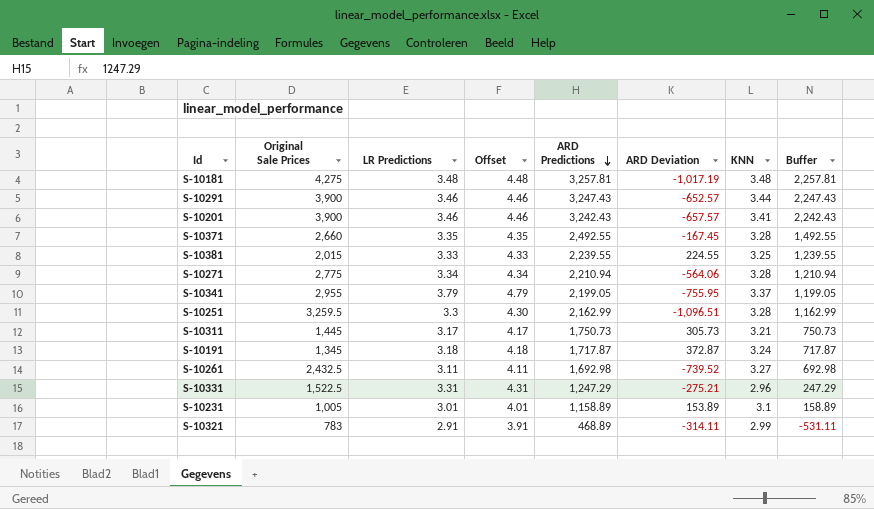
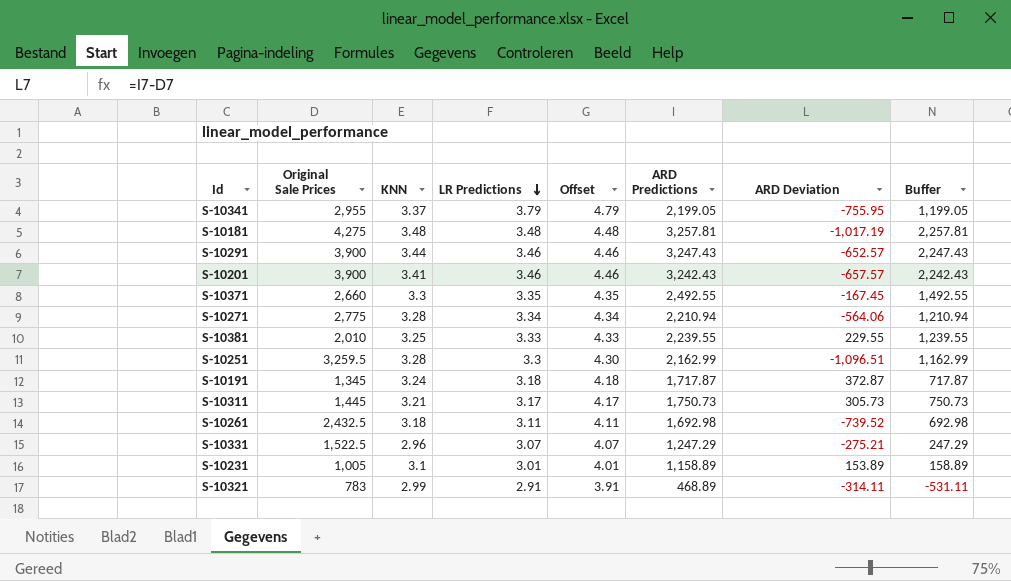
row order: ARD Predictions descending -> LR Predictions descending
column KNN | position: 7 -> 3
S-10371 | KNN: 3.28 -> 3.3
S-10381 | Original Sale Prices: 2,015 -> 2,010
S-10381 | ARD Deviation: 224.55 -> 229.55
S-10261 | KNN: 3.27 -> 3.18
S-10331 | LR Predictions: 3.31 -> 3.07
S-10331 | Offset: 4.31 -> 4.07

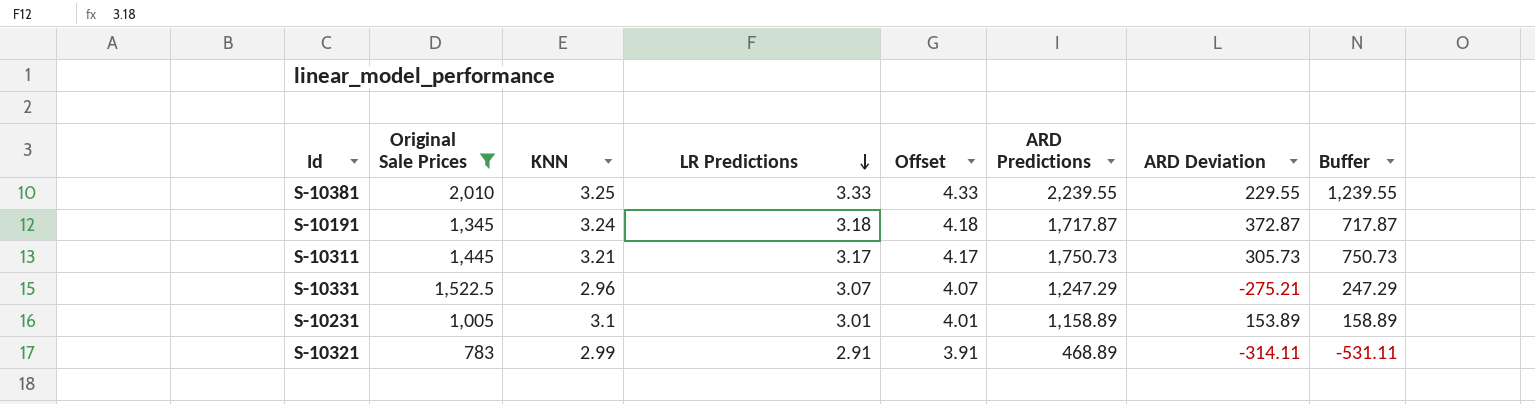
filter: none -> Original Sale Prices <= 2,010

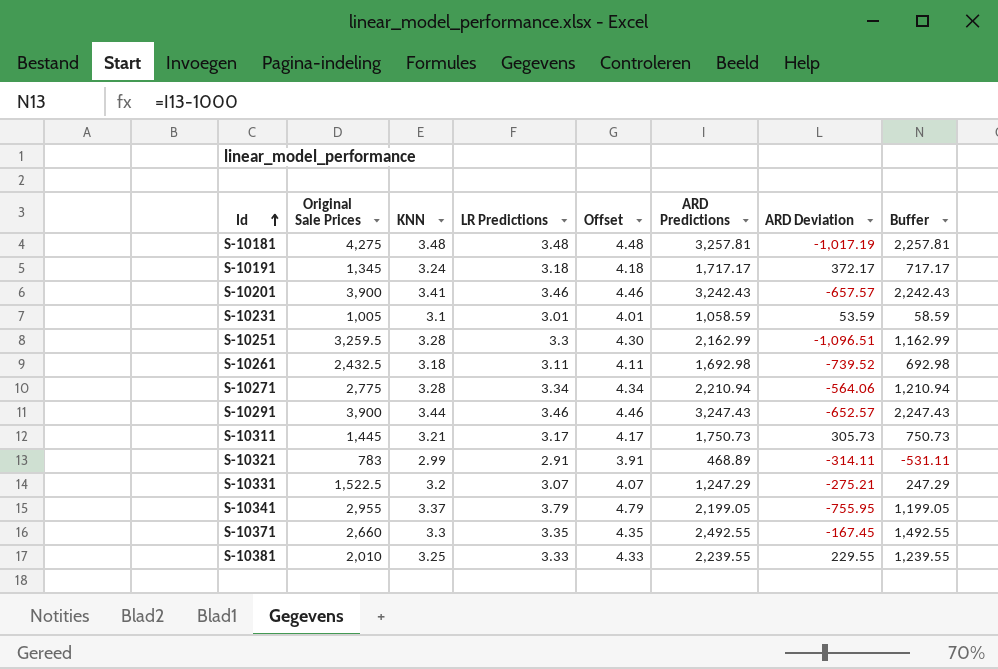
filter: Original Sale Prices <= 2,010 -> none
row order: LR Predictions descending -> Id ascending
S-10191 | ARD Predictions: 1,717.87 -> 1,717.17
S-10191 | ARD Deviation: 372.87 -> 372.17
S-10191 | Buffer: 717.87 -> 717.17
S-10231 | ARD Predictions: 1,158.89 -> 1,058.59
S-10231 | ARD Deviation: 153.89 -> 53.59
S-10231 | Buffer: 158.89 -> 58.59
S-10331 | KNN: 2.96 -> 3.2

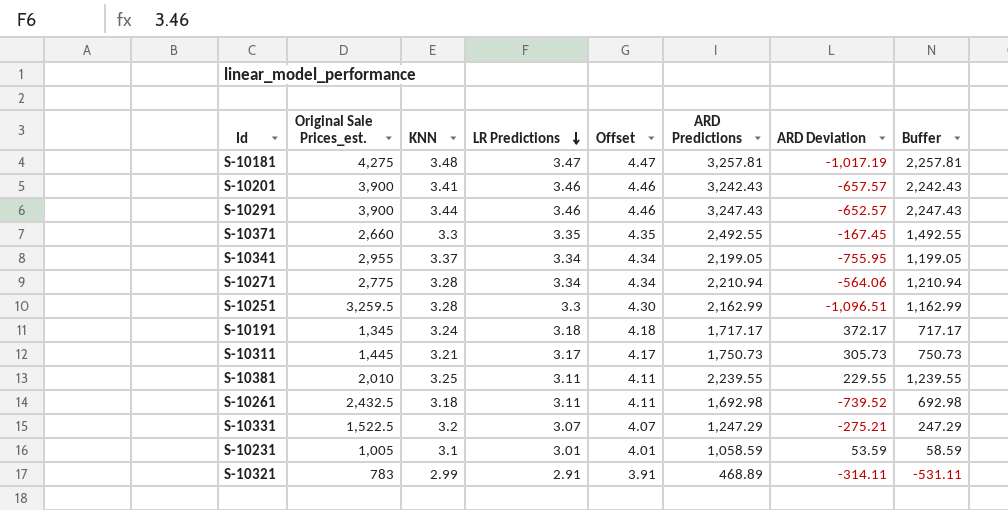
row order: Id ascending -> LR Predictions descending
column name: Original Sale Prices -> Original Sale Prices_est.
S-10181 | LR Predictions: 3.48 -> 3.47
S-10181 | Offset: 4.48 -> 4.47
S-10341 | LR Predictions: 3.79 -> 3.34
S-10341 | Offset: 4.79 -> 4.34
S-10381 | LR Predictions: 3.33 -> 3.11
S-10381 | Offset: 4.33 -> 4.11

